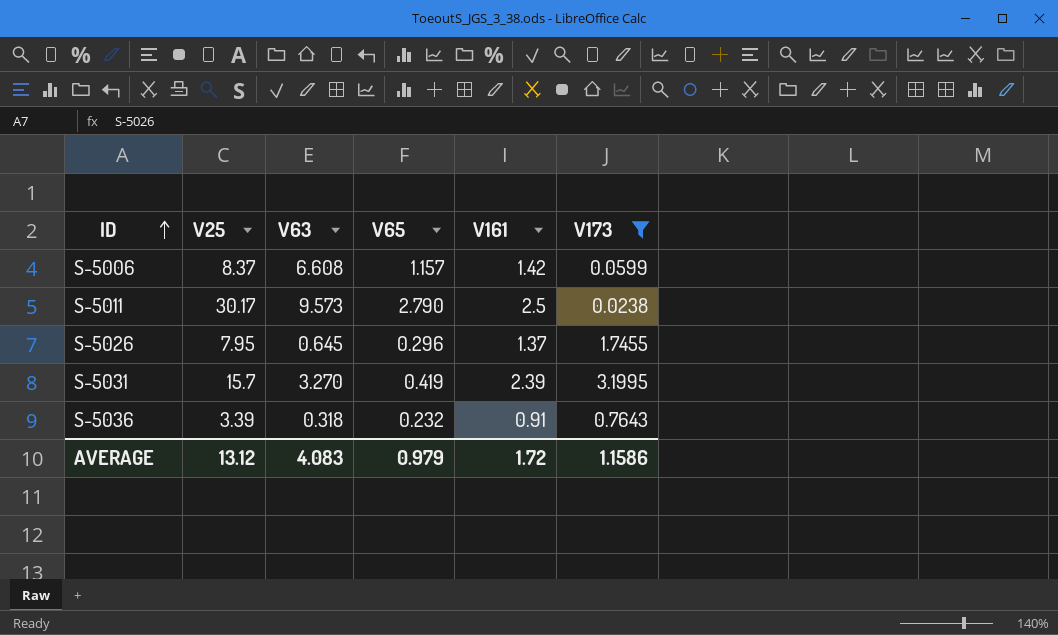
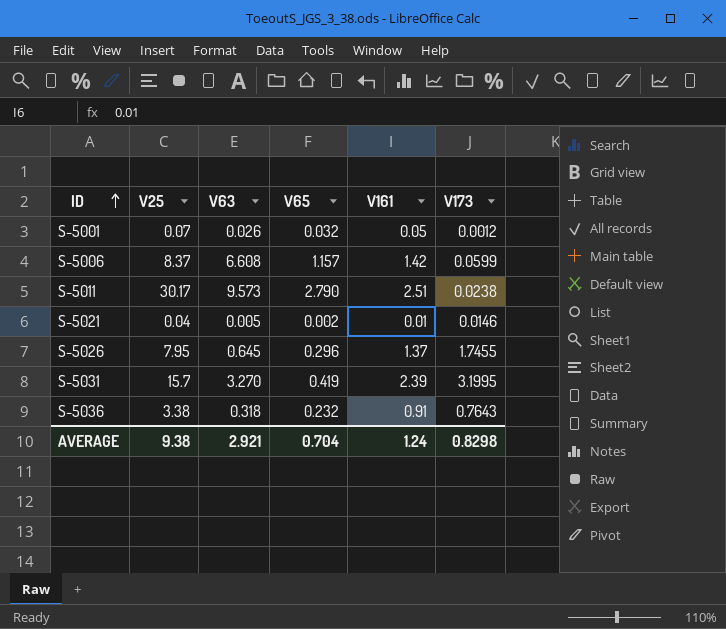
filter: V173 >= 0.0238 -> none
S-5011 | V161: 2.5 -> 2.51
S-5036 | V25: 3.39 -> 3.38
AVERAGE | V25: 13.12 -> 9.38
AVERAGE | V63: 4.083 -> 2.921
AVERAGE | V65: 0.979 -> 0.704
AVERAGE | V161: 1.72 -> 1.24
AVERAGE | V173: 1.1586 -> 0.8298

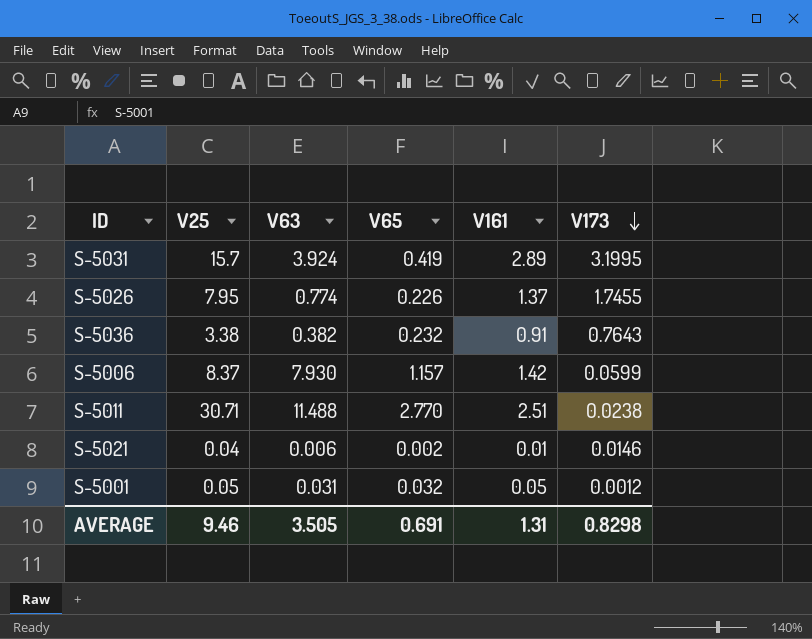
row order: ID ascending -> V173 descending
S-5031 | V63: 3.270 -> 3.924
S-5031 | V161: 2.39 -> 2.89
S-5026 | V63: 0.645 -> 0.774
S-5026 | V65: 0.296 -> 0.226
S-5036 | V63: 0.318 -> 0.382
S-5006 | V63: 6.608 -> 7.930
S-5011 | V25: 30.17 -> 30.71
S-5011 | V63: 9.573 -> 11.488
S-5011 | V65: 2.790 -> 2.770
S-5021 | V63: 0.005 -> 0.006
S-5001 | V25: 0.07 -> 0.05
S-5001 | V63: 0.026 -> 0.031
AVERAGE | V25: 9.38 -> 9.46
AVERAGE | V63: 2.921 -> 3.505
AVERAGE | V65: 0.704 -> 0.691
AVERAGE | V161: 1.24 -> 1.31

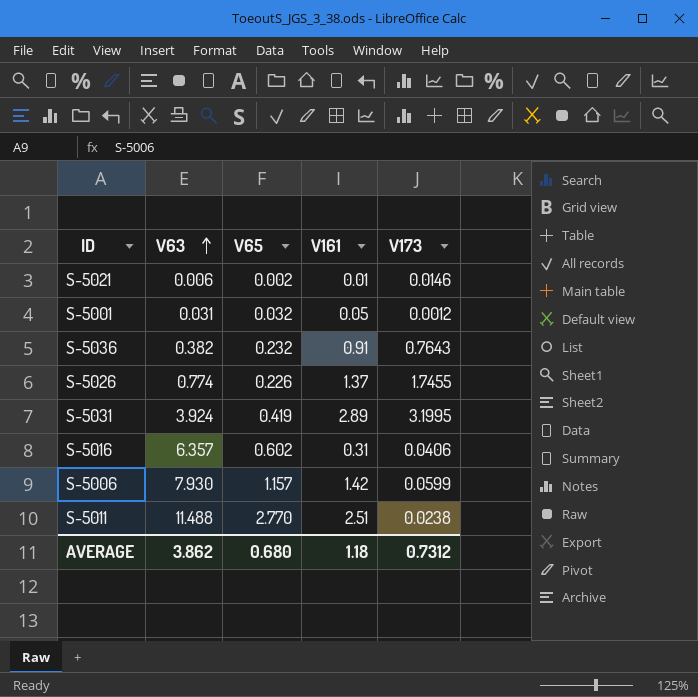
row order: V173 descending -> V63 ascending
column V25 | position: 2 -> none
row S-5016: none -> 6.357 | 0.602 | 0.31 | 0.0406
AVERAGE | V63: 3.505 -> 3.862
AVERAGE | V65: 0.691 -> 0.680
AVERAGE | V161: 1.31 -> 1.18
AVERAGE | V173: 0.8298 -> 0.7312

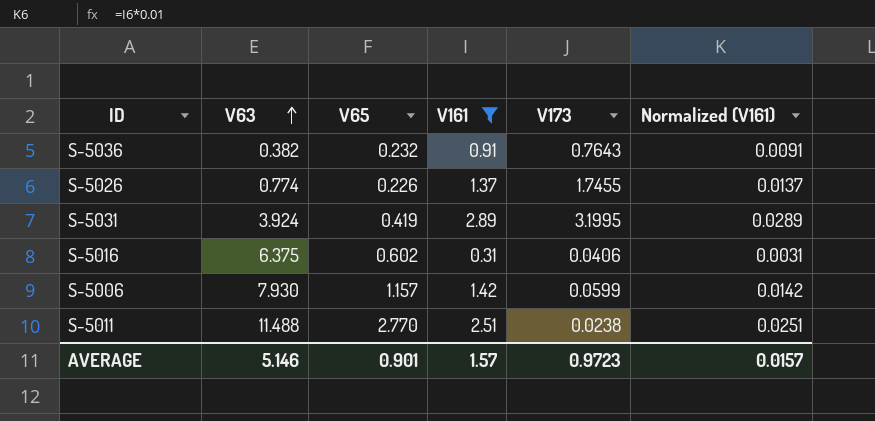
filter: none -> V161 >= 0.31
column Normalized (V161) | formula: none -> [V161] * 0.01
S-5016 | V63: 6.357 -> 6.375
AVERAGE | V63: 3.862 -> 5.146
AVERAGE | V65: 0.680 -> 0.901
AVERAGE | V161: 1.18 -> 1.57
AVERAGE | V173: 0.7312 -> 0.9723

